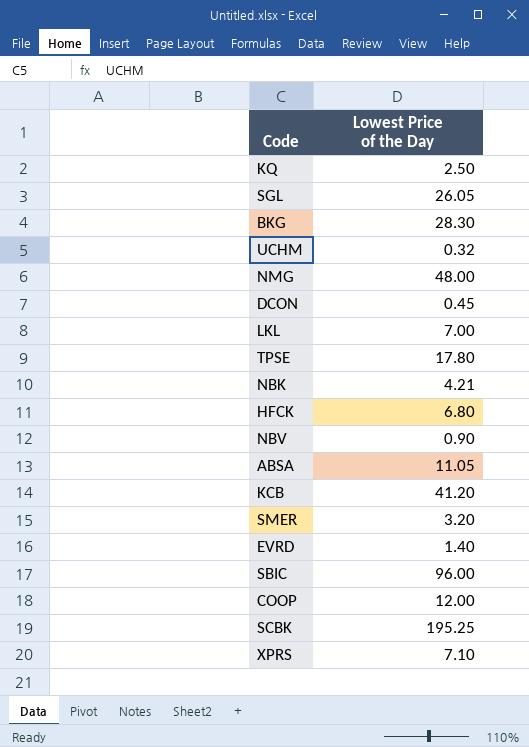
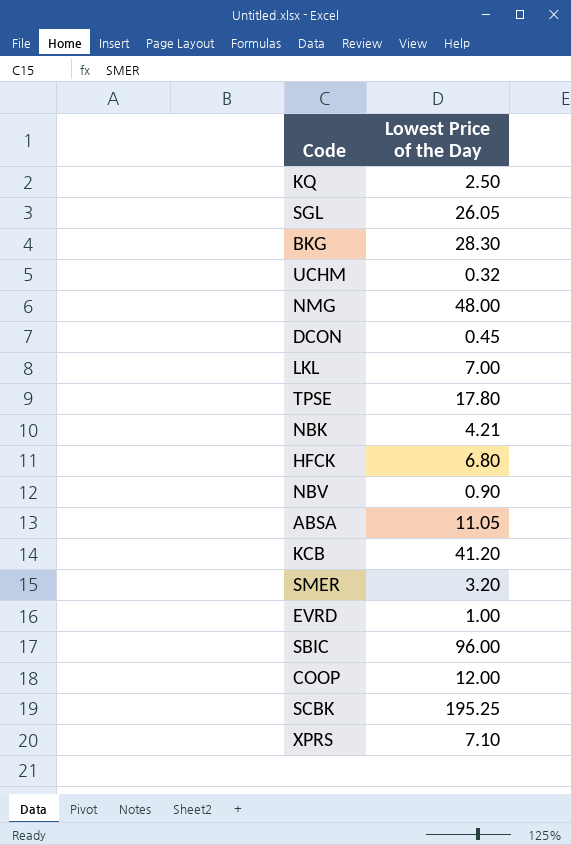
EVRD | Lowest Price of the Day: 1.40 -> 1.00

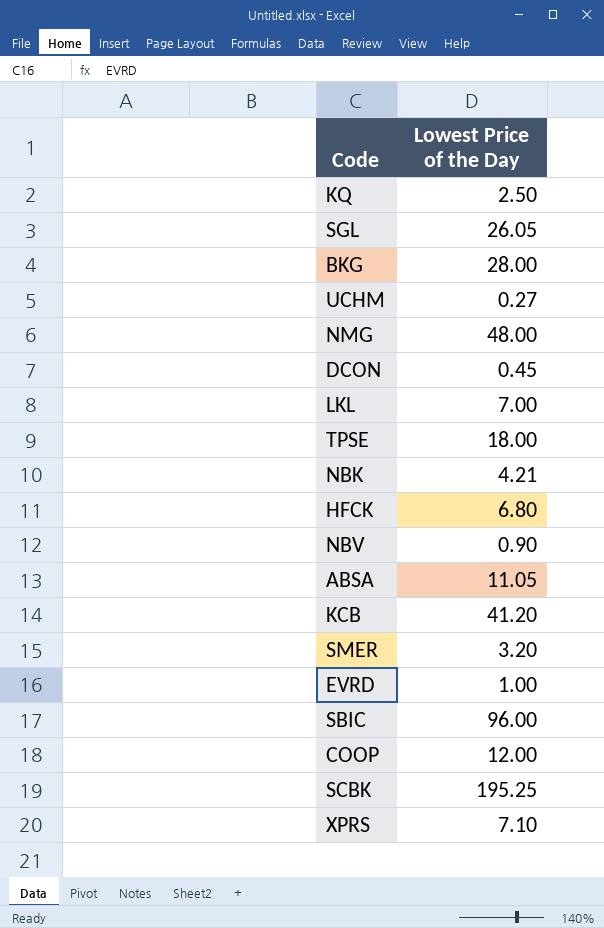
BKG | Lowest Price of the Day: 28.30 -> 28.00
UCHM | Lowest Price of the Day: 0.32 -> 0.27
TPSE | Lowest Price of the Day: 17.80 -> 18.00

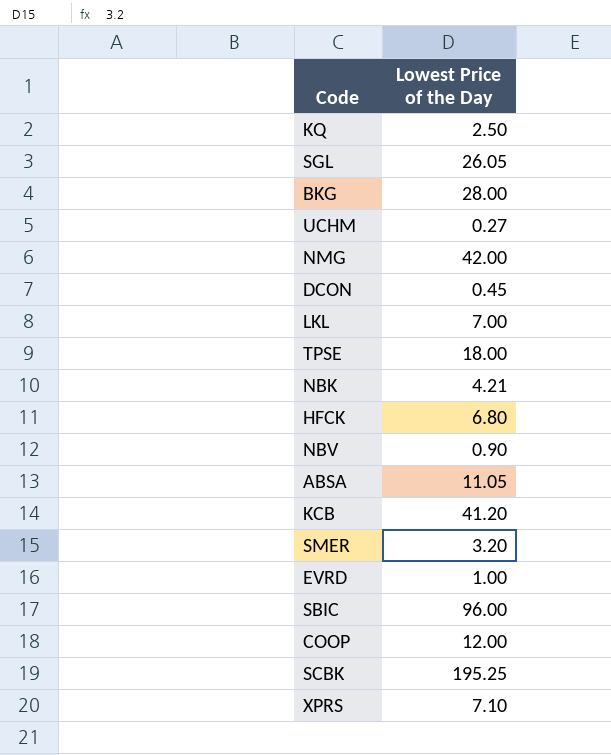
NMG | Lowest Price of the Day: 48.00 -> 42.00

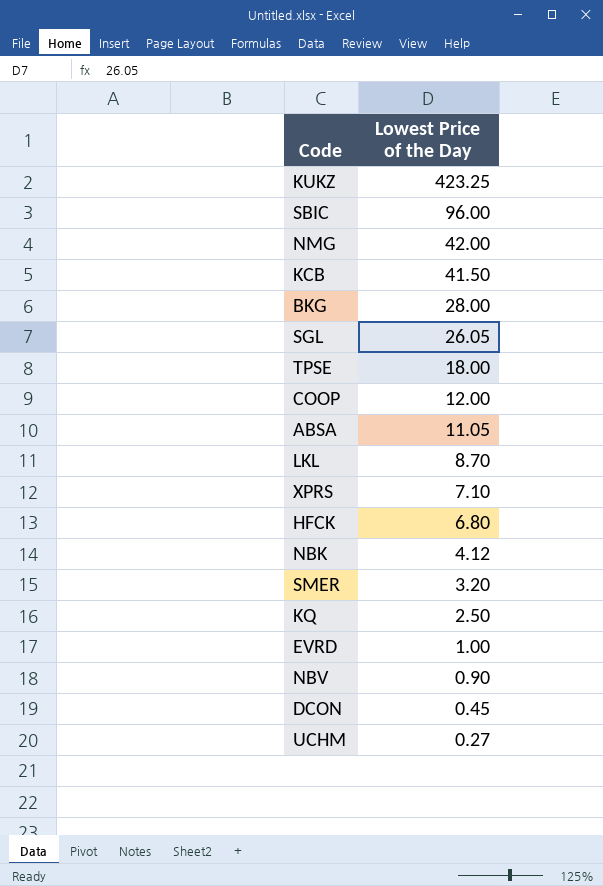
row order: none -> Lowest Price of the Day descending
row SCBK: 195.25 -> none
row KUKZ: none -> 423.25
KCB | Lowest Price of the Day: 41.20 -> 41.50
LKL | Lowest Price of the Day: 7.00 -> 8.70
NBK | Lowest Price of the Day: 4.21 -> 4.12

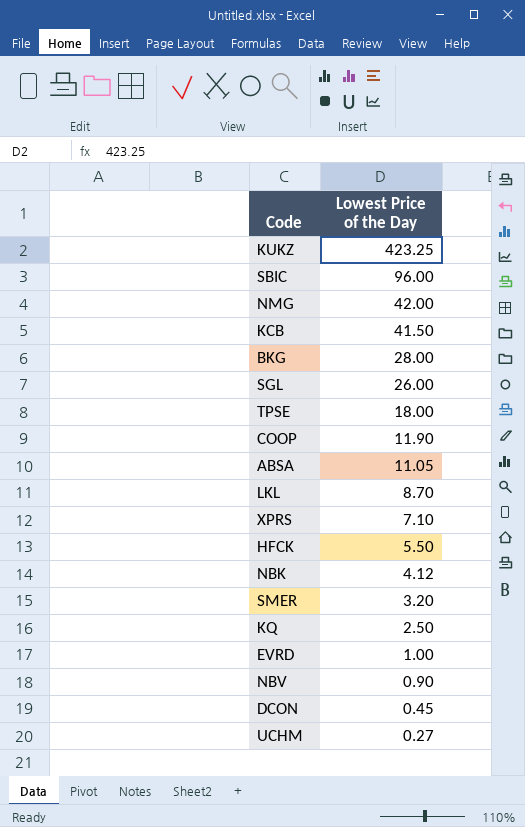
SGL | Lowest Price of the Day: 26.05 -> 26.00
COOP | Lowest Price of the Day: 12.00 -> 11.90
HFCK | Lowest Price of the Day: 6.80 -> 5.50

